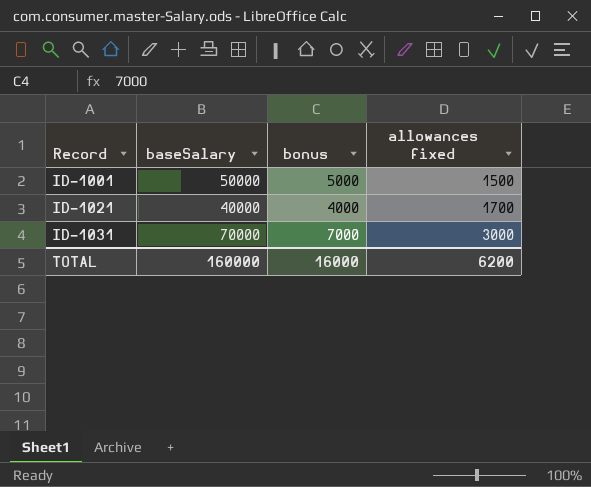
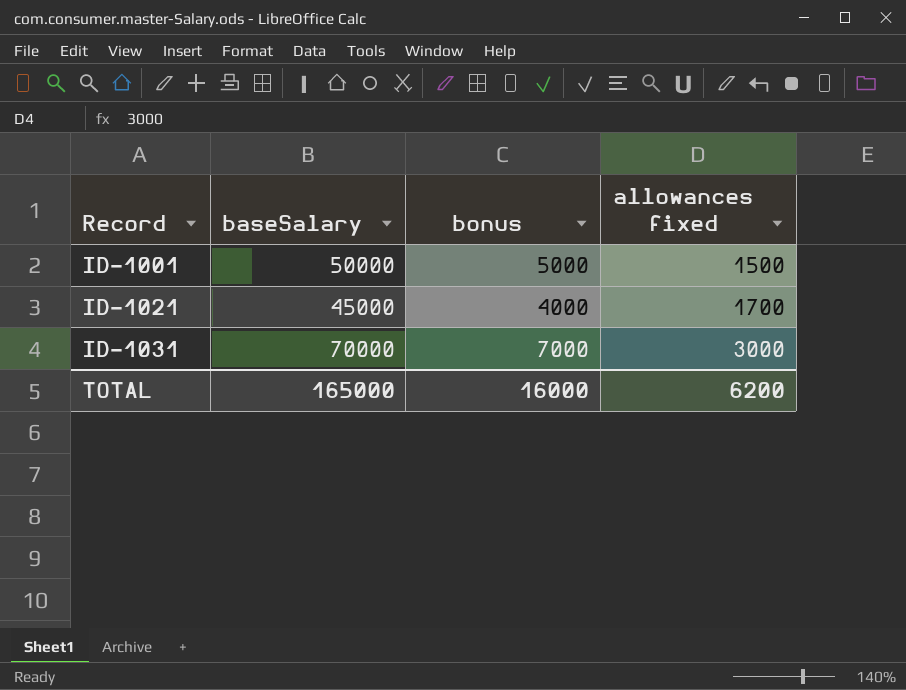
ID-1021 | baseSalary: 40000 -> 45000
TOTAL | baseSalary: 160000 -> 165000

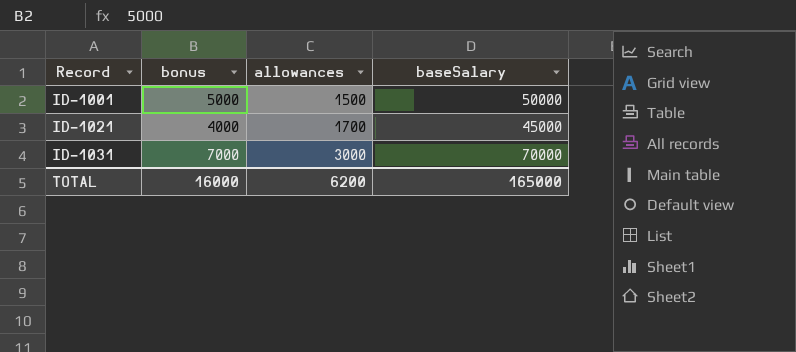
column name: allowances fixed -> allowances
column baseSalary | position: 2 -> 4

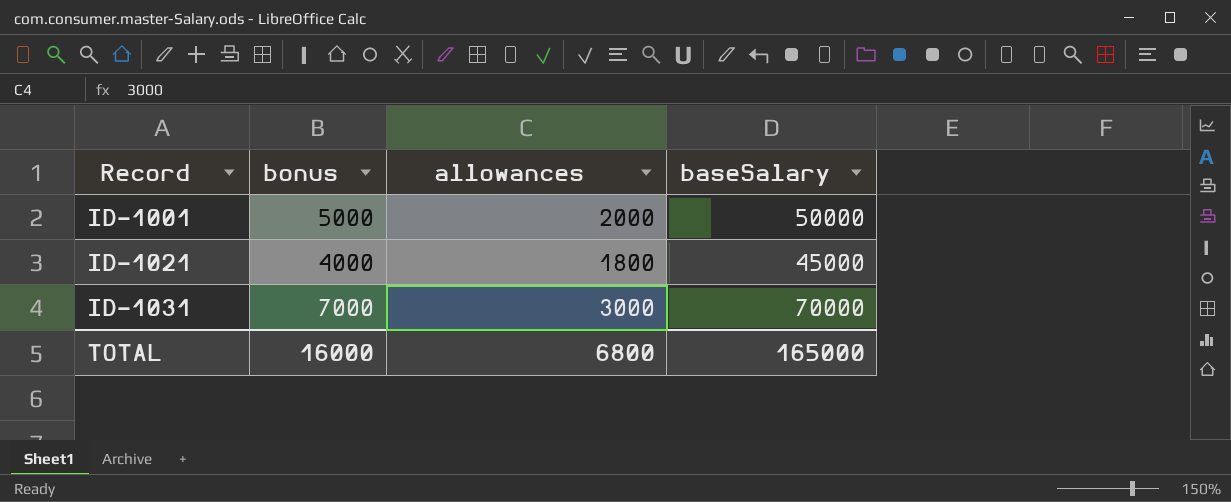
ID-1001 | allowances: 1500 -> 2000
ID-1021 | allowances: 1700 -> 1800
TOTAL | allowances: 6200 -> 6800

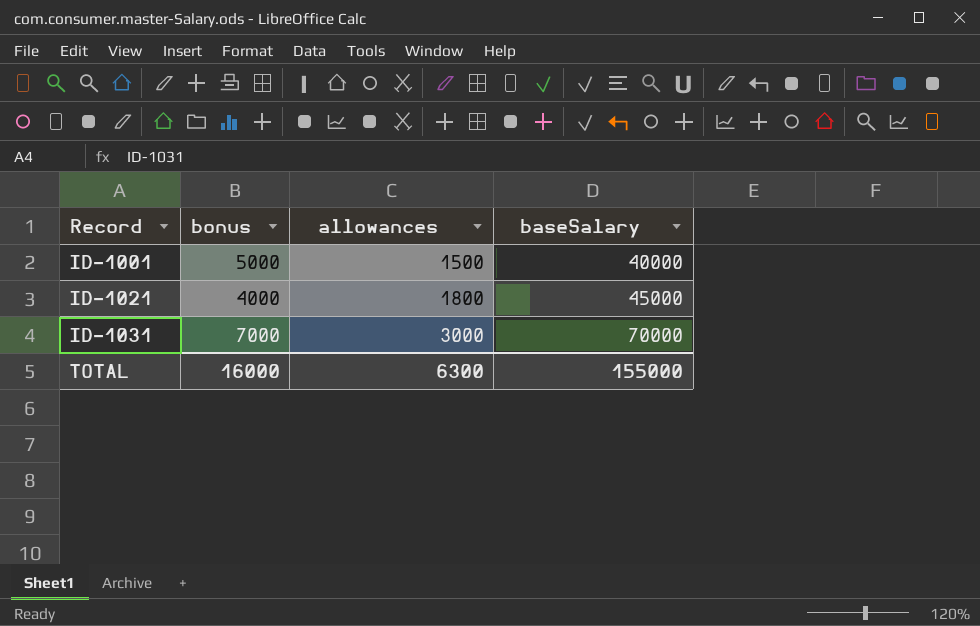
ID-1001 | allowances: 2000 -> 1500
ID-1001 | baseSalary: 50000 -> 40000
TOTAL | allowances: 6800 -> 6300
TOTAL | baseSalary: 165000 -> 155000

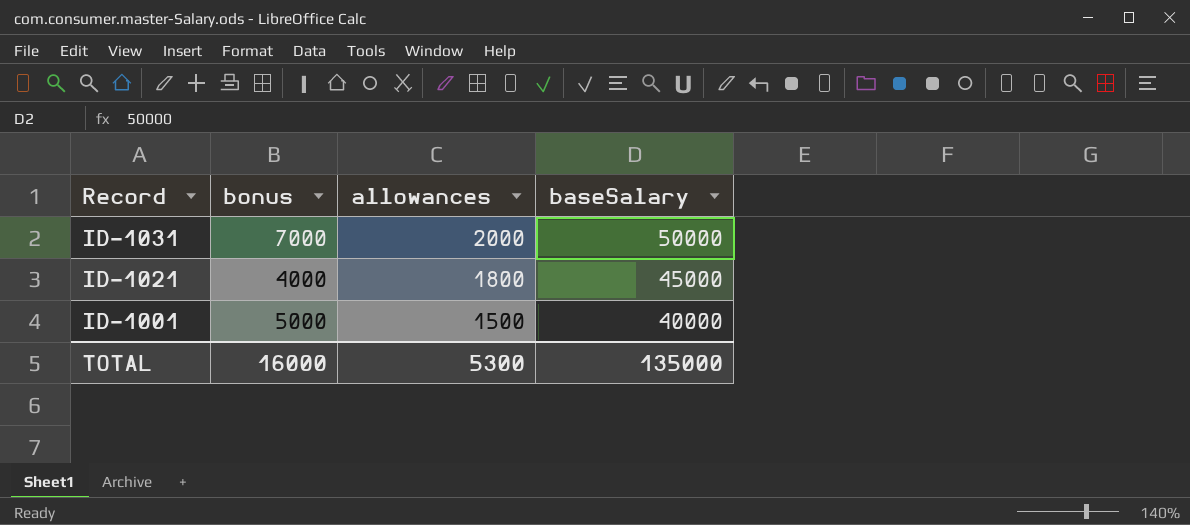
row order: Record ascending -> Record descending
ID-1031 | allowances: 3000 -> 2000
ID-1031 | baseSalary: 70000 -> 50000
TOTAL | allowances: 6300 -> 5300
TOTAL | baseSalary: 155000 -> 135000

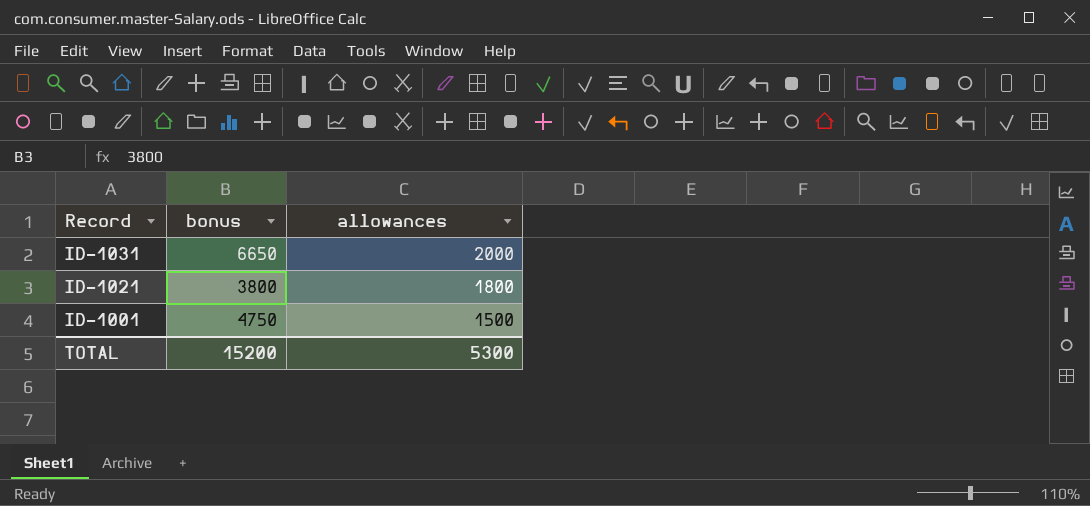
column baseSalary | position: 4 -> none
ID-1031 | bonus: 7000 -> 6650
ID-1021 | bonus: 4000 -> 3800
ID-1001 | bonus: 5000 -> 4750
TOTAL | bonus: 16000 -> 15200

